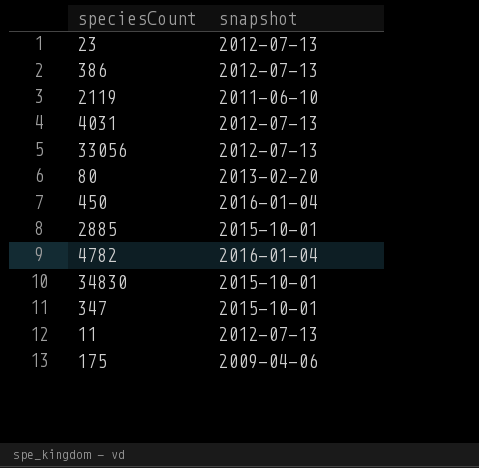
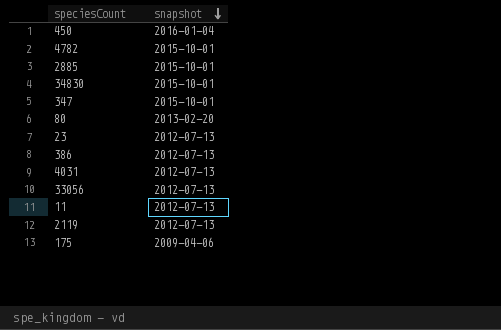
row order: none -> snapshot descending
4782 | snapshot: 2016-01-04 -> 2015-10-01
2119 | snapshot: 2011-06-10 -> 2012-07-13

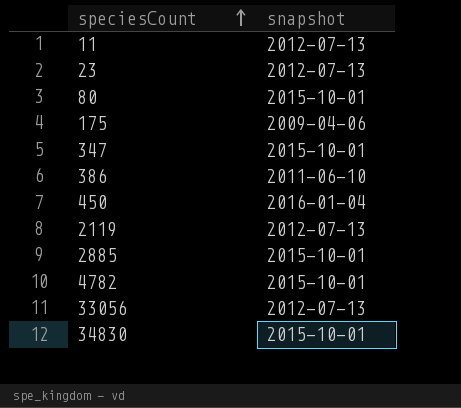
row order: snapshot descending -> speciesCount ascending
row 4031: 2012-07-13 -> none
80 | snapshot: 2013-02-20 -> 2015-10-01
386 | snapshot: 2012-07-13 -> 2011-06-10

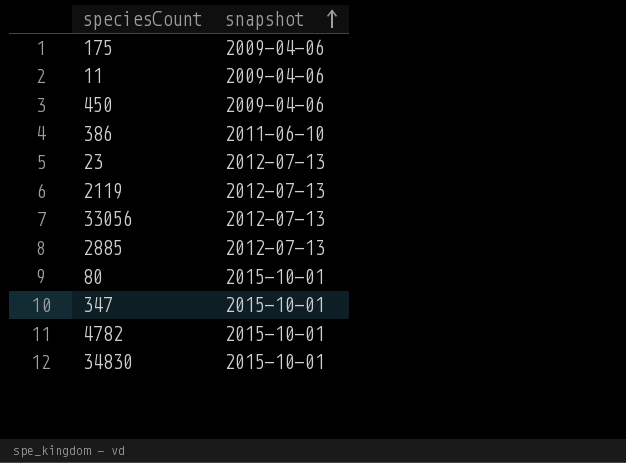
row order: speciesCount ascending -> snapshot ascending
11 | snapshot: 2012-07-13 -> 2009-04-06
450 | snapshot: 2016-01-04 -> 2009-04-06
2885 | snapshot: 2015-10-01 -> 2012-07-13

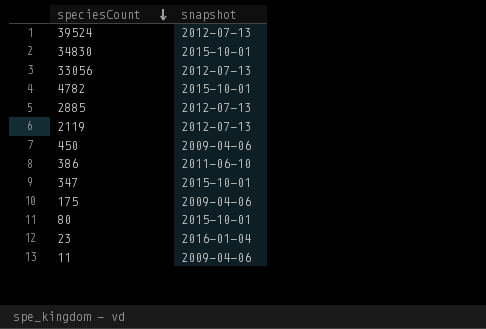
row order: snapshot ascending -> speciesCount descending
row 39524: none -> 2012-07-13
23 | snapshot: 2012-07-13 -> 2016-01-04

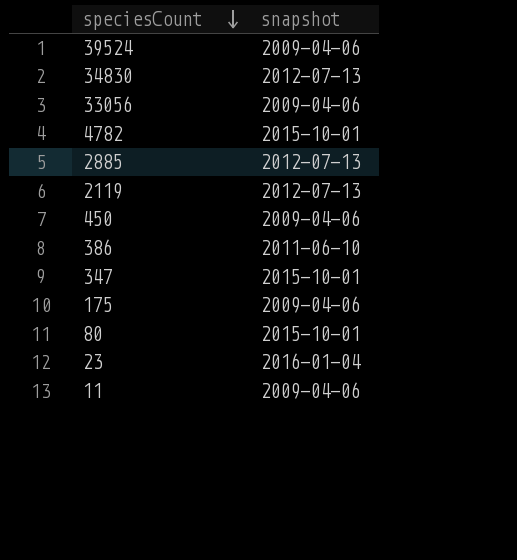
39524 | snapshot: 2012-07-13 -> 2009-04-06
34830 | snapshot: 2015-10-01 -> 2012-07-13
33056 | snapshot: 2012-07-13 -> 2009-04-06

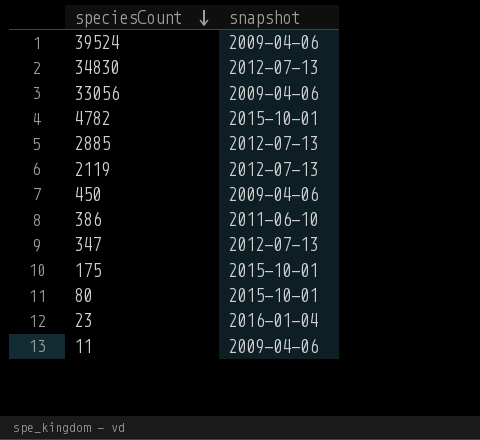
347 | snapshot: 2015-10-01 -> 2012-07-13
175 | snapshot: 2009-04-06 -> 2015-10-01

